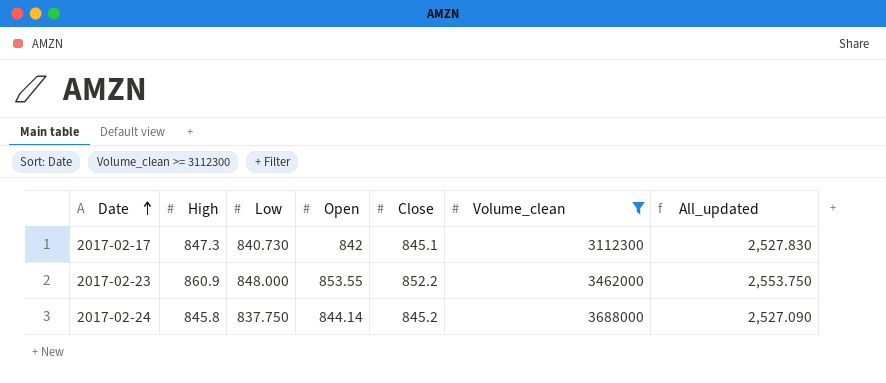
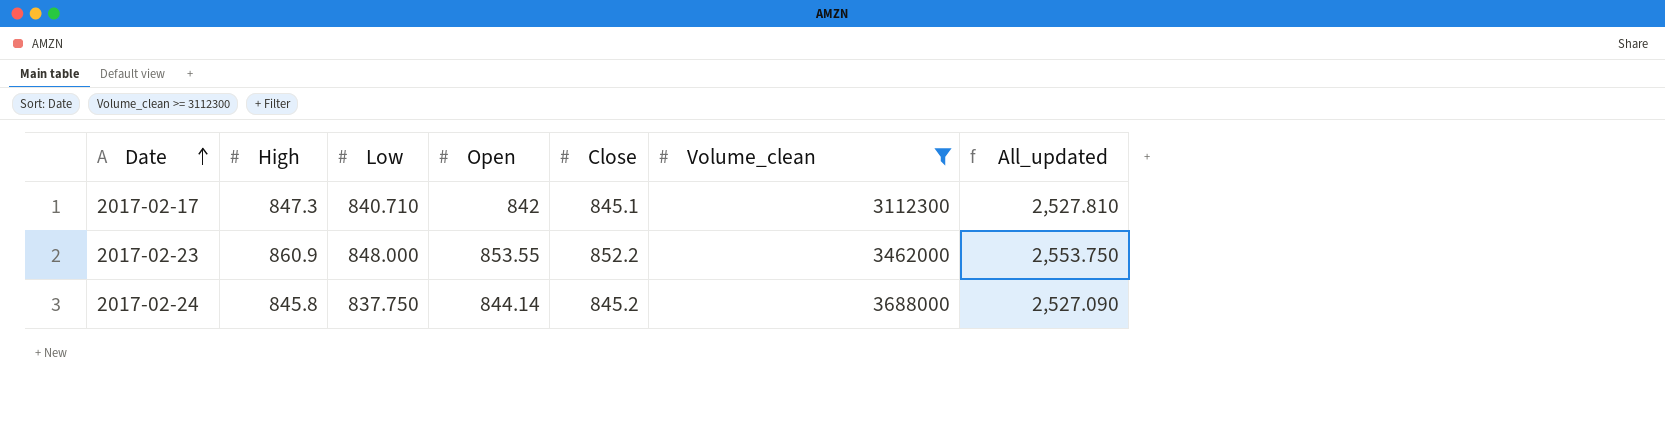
2017-02-17 | Low: 840.730 -> 840.710
2017-02-17 | All_updated: 2,527.830 -> 2,527.810

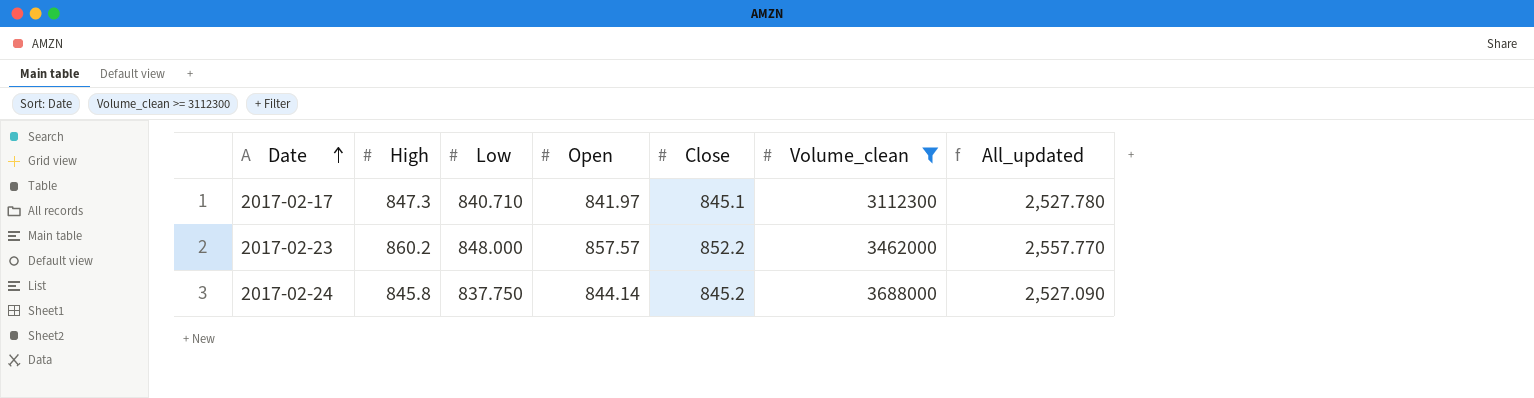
2017-02-17 | Open: 842 -> 841.97
2017-02-17 | All_updated: 2,527.810 -> 2,527.780
2017-02-23 | High: 860.9 -> 860.2
2017-02-23 | Open: 853.55 -> 857.57
2017-02-23 | All_updated: 2,553.750 -> 2,557.770

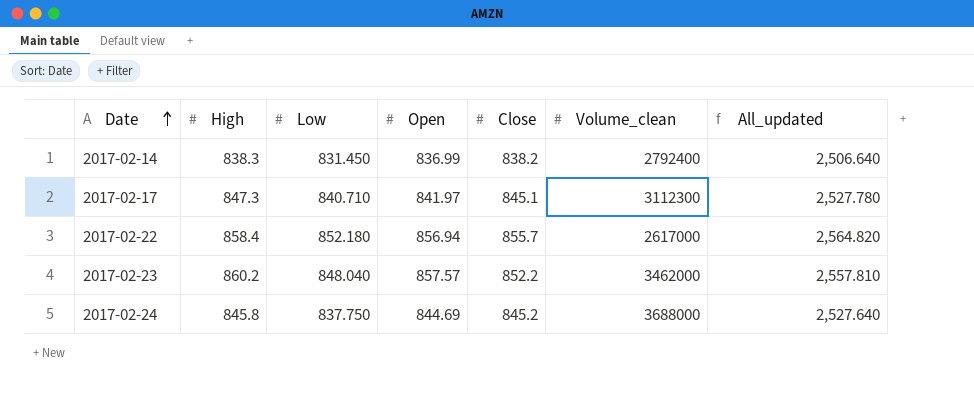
filter: Volume_clean >= 3112300 -> none
2017-02-23 | Low: 848.000 -> 848.040
2017-02-23 | All_updated: 2,557.770 -> 2,557.810
2017-02-24 | Open: 844.14 -> 844.69
2017-02-24 | All_updated: 2,527.090 -> 2,527.640

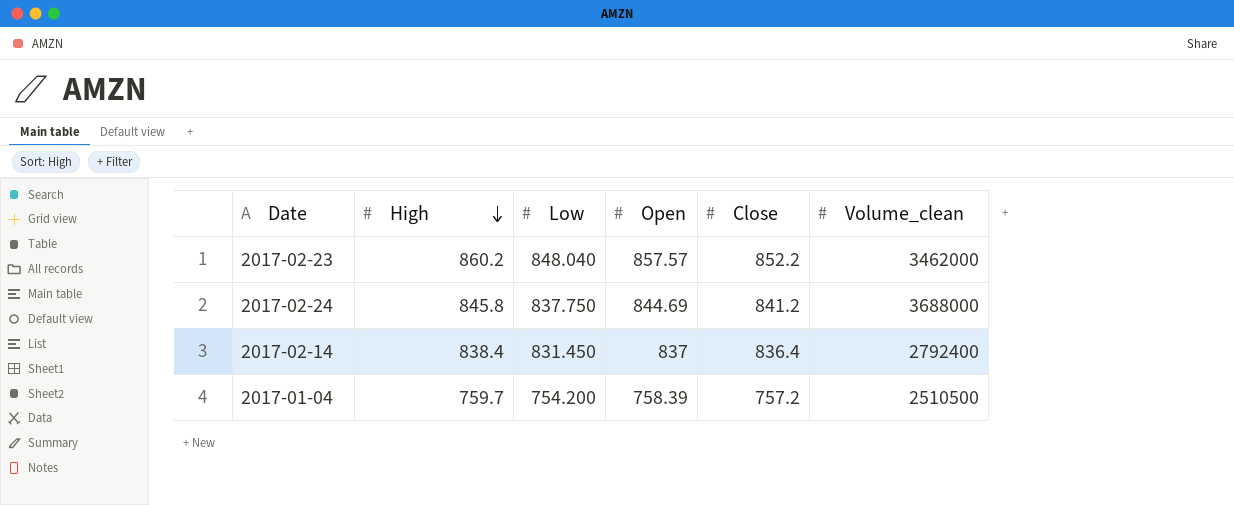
row order: Date ascending -> High descending
column All_updated | formula: [Low] + [Open] + [Close] -> none
row 2017-02-17: 847.3 | 840.710 | 841.97 | 845.1 | 3112300 | 2,527.780 -> none
row 2017-02-22: 858.4 | 852.180 | 856.94 | 855.7 | 2617000 | 2,564.820 -> none
2017-02-24 | Close: 845.2 -> 841.2
2017-02-14 | High: 838.3 -> 838.4
2017-02-14 | Open: 836.99 -> 837
2017-02-14 | Close: 838.2 -> 836.4
row 2017-01-04: none -> 759.7 | 754.200 | 758.39 | 757.2 | 2510500

